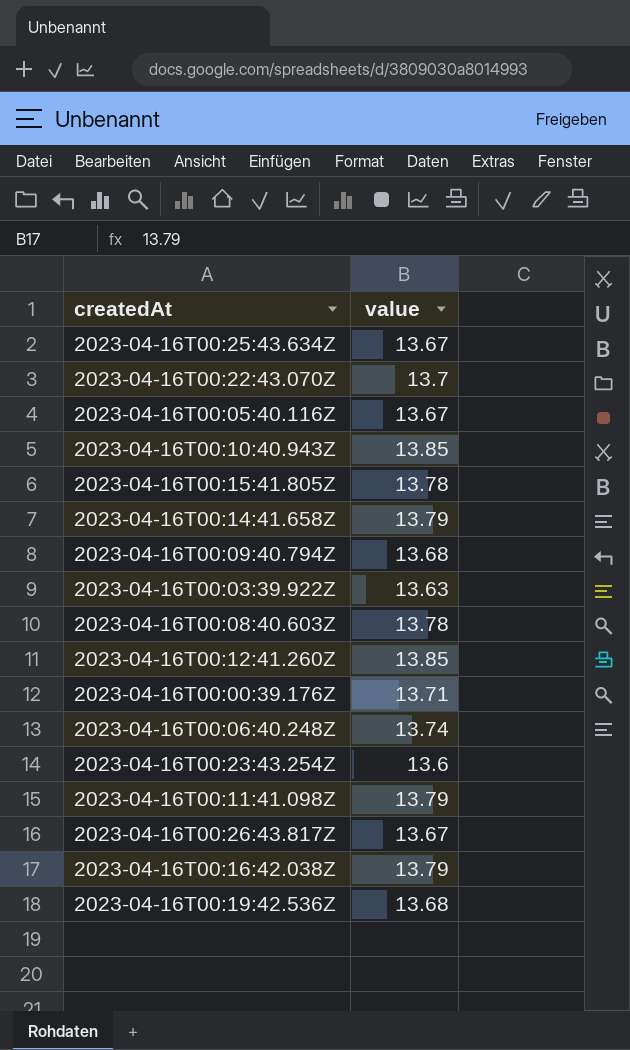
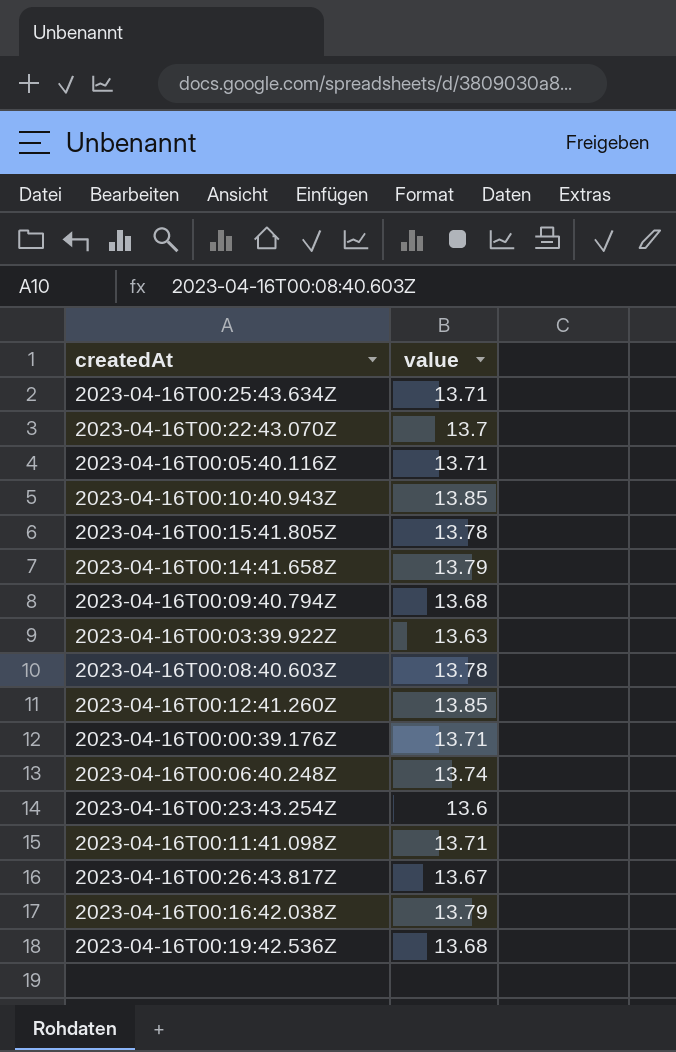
2023-04-16T00:25:43.634Z | value: 13.67 -> 13.71
2023-04-16T00:05:40.116Z | value: 13.67 -> 13.71
2023-04-16T00:11:41.098Z | value: 13.79 -> 13.71

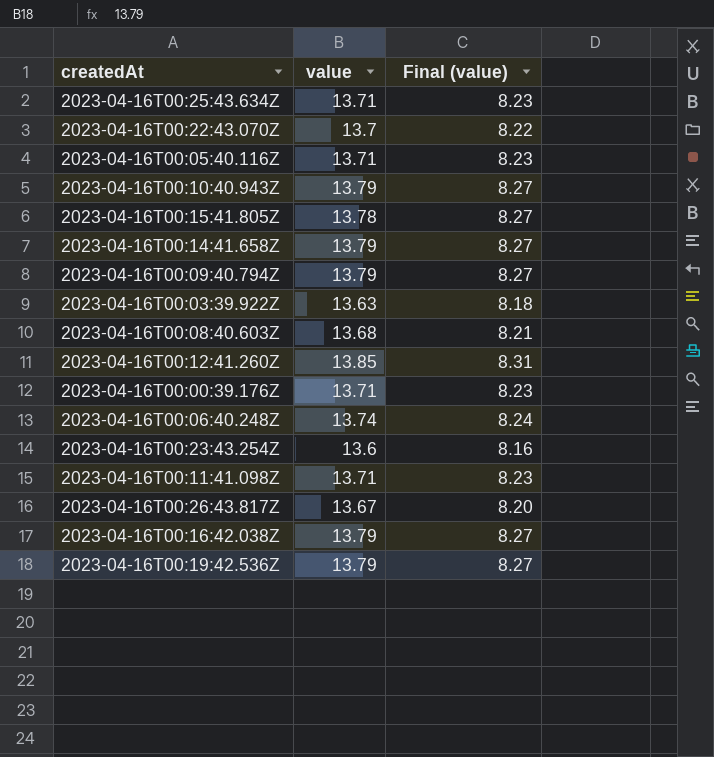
column Final (value) | formula: none -> [value] * 0.6
2023-04-16T00:10:40.943Z | value: 13.85 -> 13.79
2023-04-16T00:09:40.794Z | value: 13.68 -> 13.79
2023-04-16T00:08:40.603Z | value: 13.78 -> 13.68
2023-04-16T00:19:42.536Z | value: 13.68 -> 13.79

